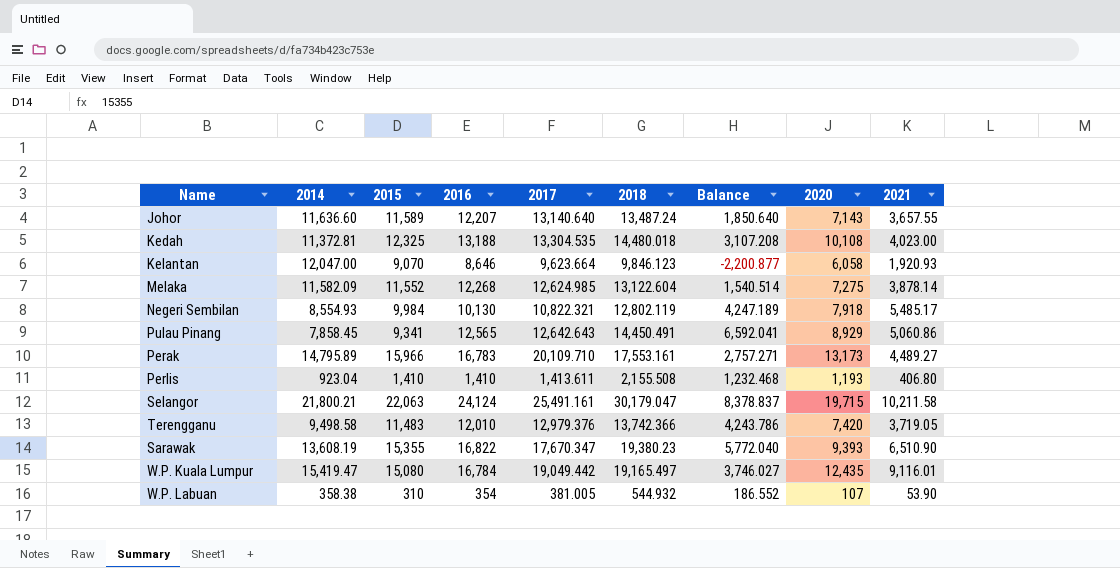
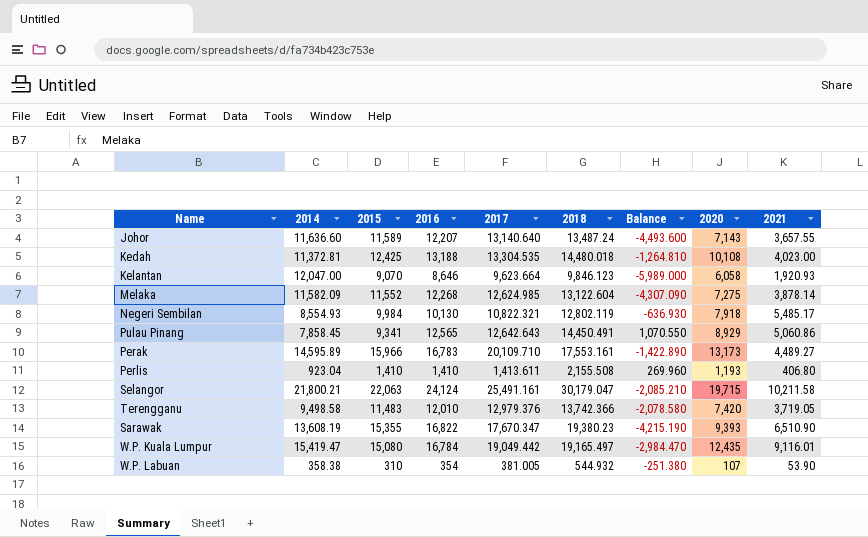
column Balance | formula: [2018] - [2014] -> [2020] - [2014]
Kedah | 2015: 12,325 -> 12,425
Perak | 2014: 14,795.89 -> 14,595.89

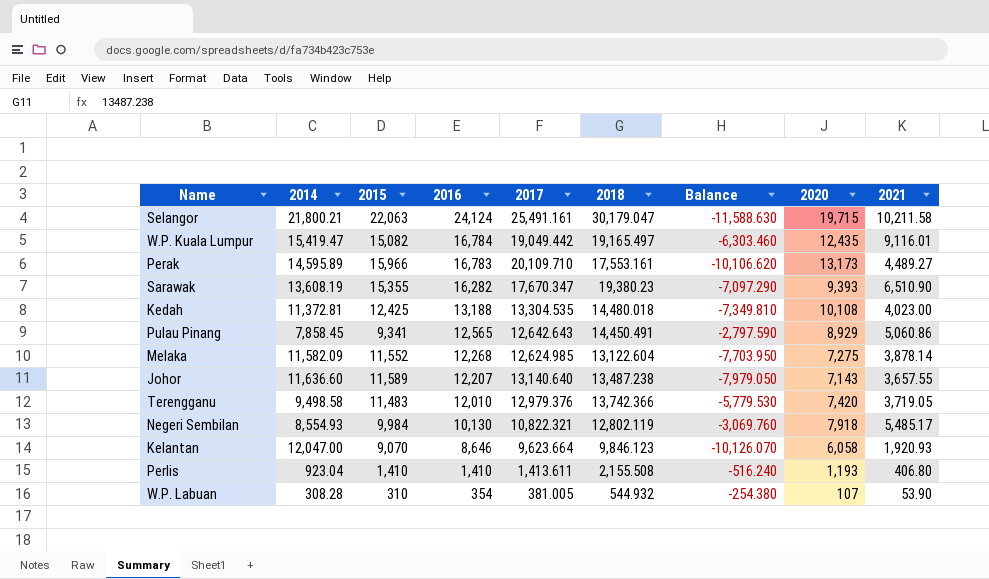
row order: none -> 2016 descending
column Balance | formula: [2020] - [2014] -> [2021] - [2014]
W.P. Kuala Lumpur | 2015: 15,080 -> 15,082
Sarawak | 2016: 16,822 -> 16,282
Johor | 2018: 13,487.24 -> 13,487.238
W.P. Labuan | 2014: 358.38 -> 308.28

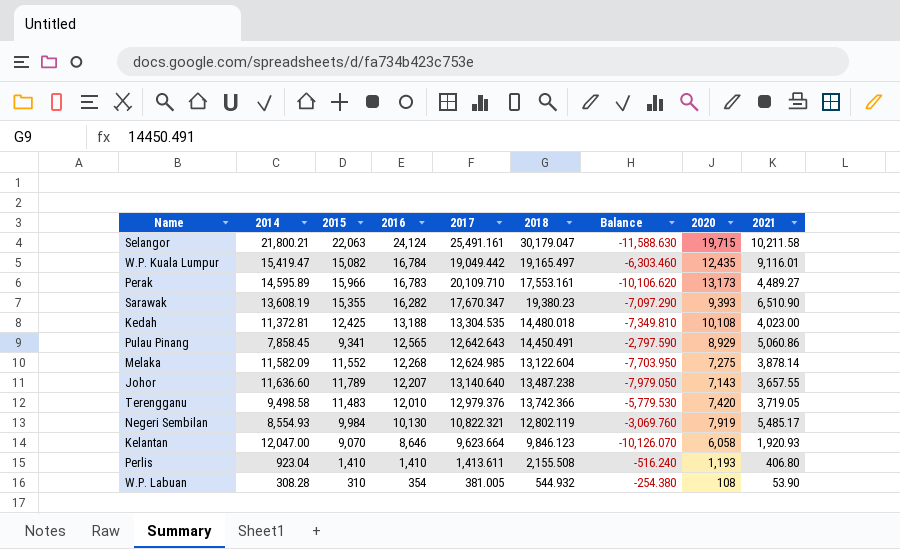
Johor | 2015: 11,589 -> 11,789
Negeri Sembilan | 2020: 7,918 -> 7,919
W.P. Labuan | 2020: 107 -> 108

